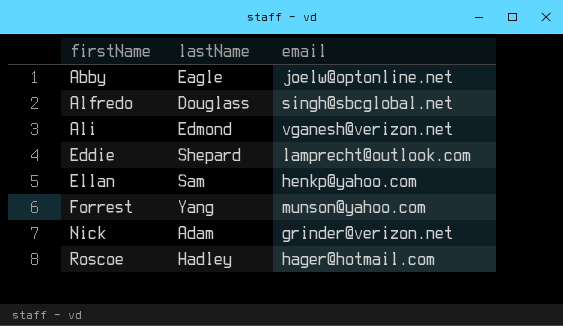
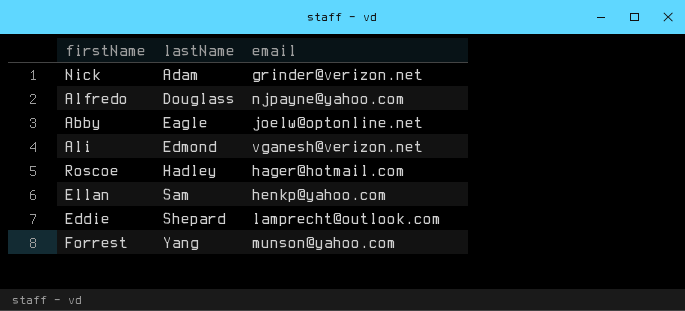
row order: firstName ascending -> lastName ascending
Alfredo | email: singh@sbcglobal.net -> njpayne@yahoo.com

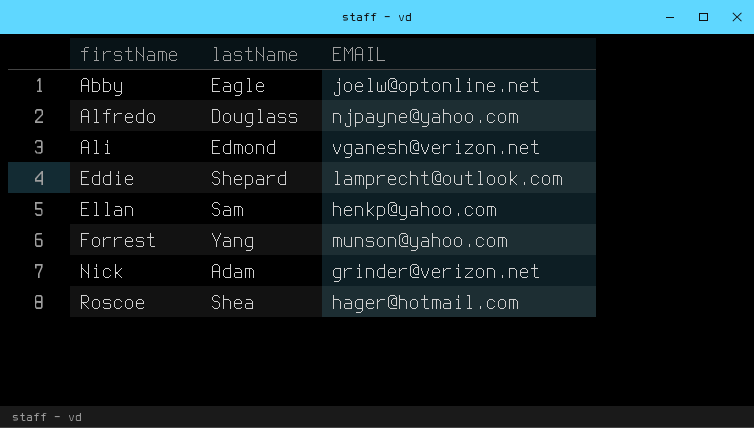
row order: lastName ascending -> firstName ascending
column name: email -> EMAIL
Roscoe | lastName: Hadley -> Shea

